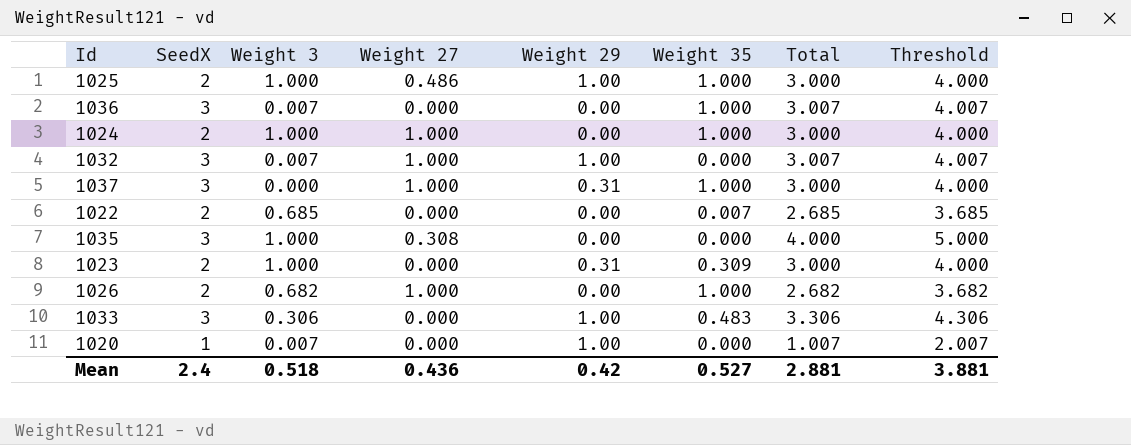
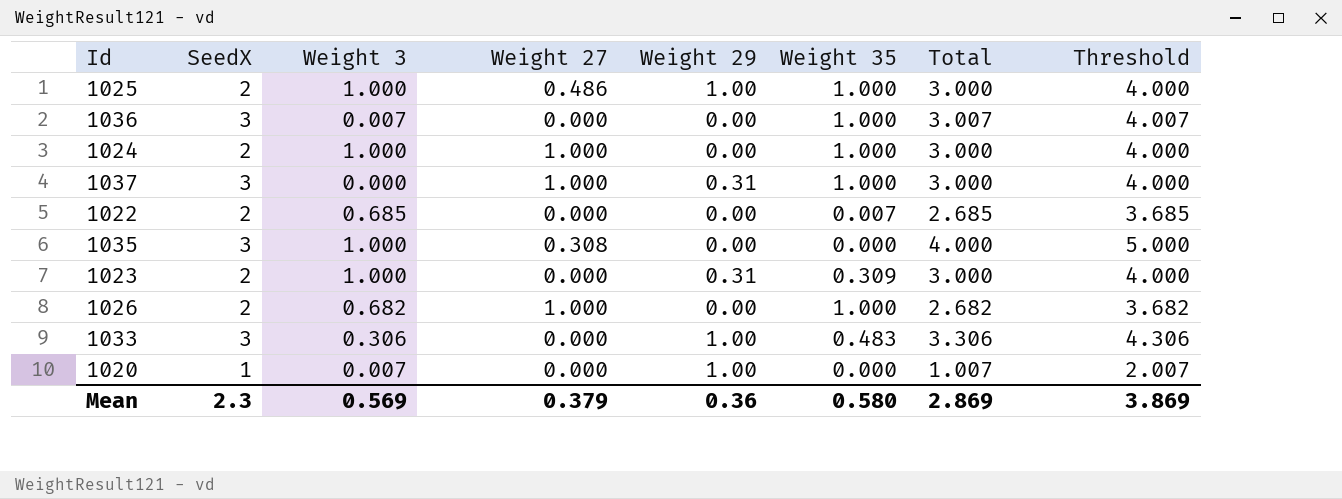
row 1032: 3 | 0.007 | 1.000 | 1.00 | 0.000 | 3.007 | 4.007 -> none
Mean | SeedX: 2.4 -> 2.3
Mean | Weight 3: 0.518 -> 0.569
Mean | Weight 27: 0.436 -> 0.379
Mean | Weight 29: 0.42 -> 0.36
Mean | Weight 35: 0.527 -> 0.580
Mean | Total: 2.881 -> 2.869
Mean | Threshold: 3.881 -> 3.869

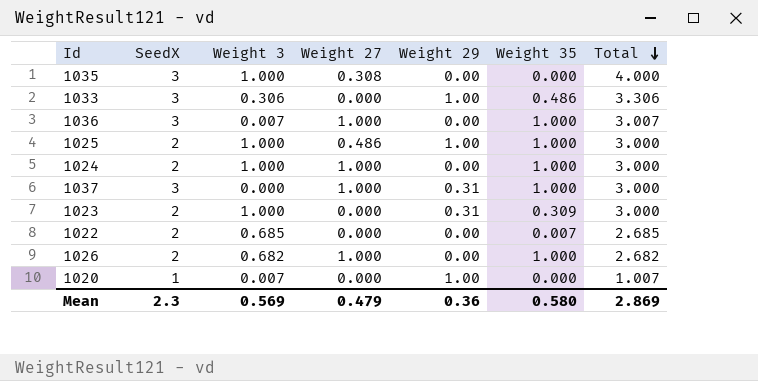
row order: none -> Total descending
column Threshold | formula: [Total] + 1 -> none
1033 | Weight 35: 0.483 -> 0.486
1036 | Weight 27: 0.000 -> 1.000
Mean | Weight 27: 0.379 -> 0.479

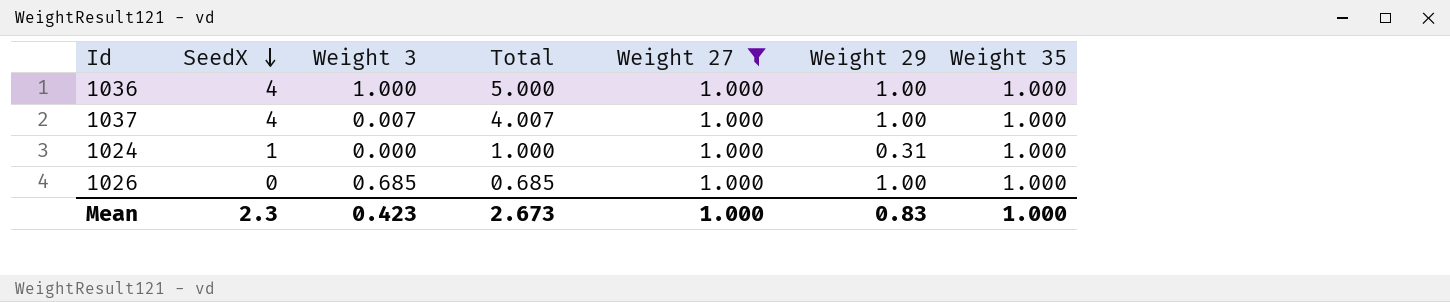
filter: none -> Weight 27 = 1.000
row order: Total descending -> SeedX descending
column Total | position: 7 -> 4
1036 | SeedX: 3 -> 4
1036 | Weight 3: 0.007 -> 1.000
1036 | Total: 3.007 -> 5.000
1036 | Weight 29: 0.00 -> 1.00
1037 | SeedX: 3 -> 4
1037 | Weight 3: 0.000 -> 0.007
1037 | Total: 3.000 -> 4.007
1037 | Weight 29: 0.31 -> 1.00
1024 | SeedX: 2 -> 1
1024 | Weight 3: 1.000 -> 0.000
1024 | Total: 3.000 -> 1.000
1024 | Weight 29: 0.00 -> 0.31
1026 | SeedX: 2 -> 0
1026 | Weight 3: 0.682 -> 0.685
1026 | Total: 2.682 -> 0.685
1026 | Weight 29: 0.00 -> 1.00
Mean | Weight 3: 0.569 -> 0.423
Mean | Total: 2.869 -> 2.673
Mean | Weight 27: 0.479 -> 1.000
Mean | Weight 29: 0.36 -> 0.83
Mean | Weight 35: 0.580 -> 1.000

